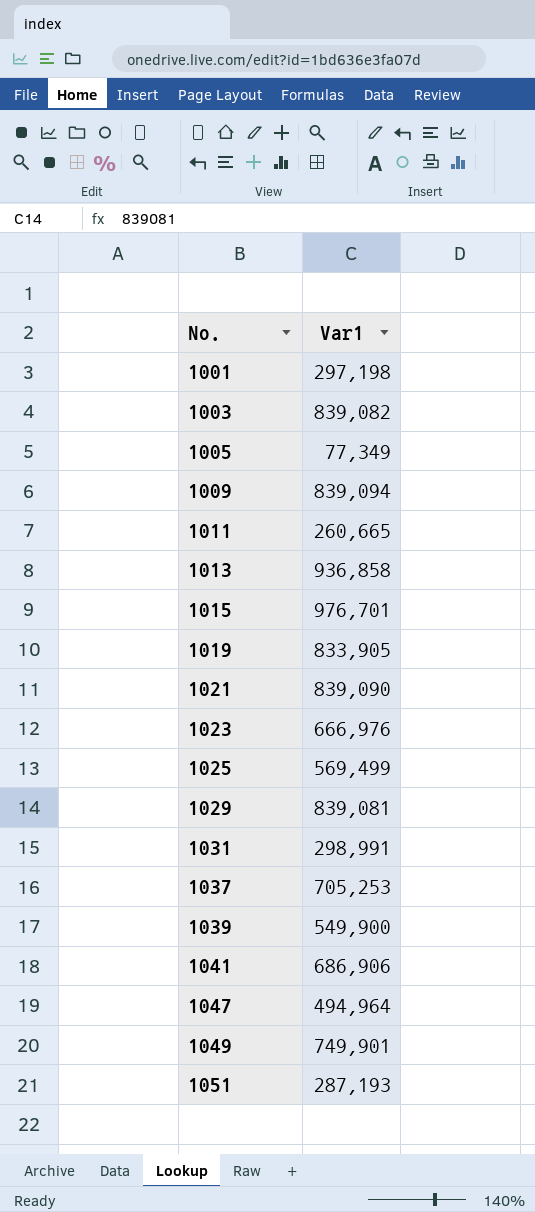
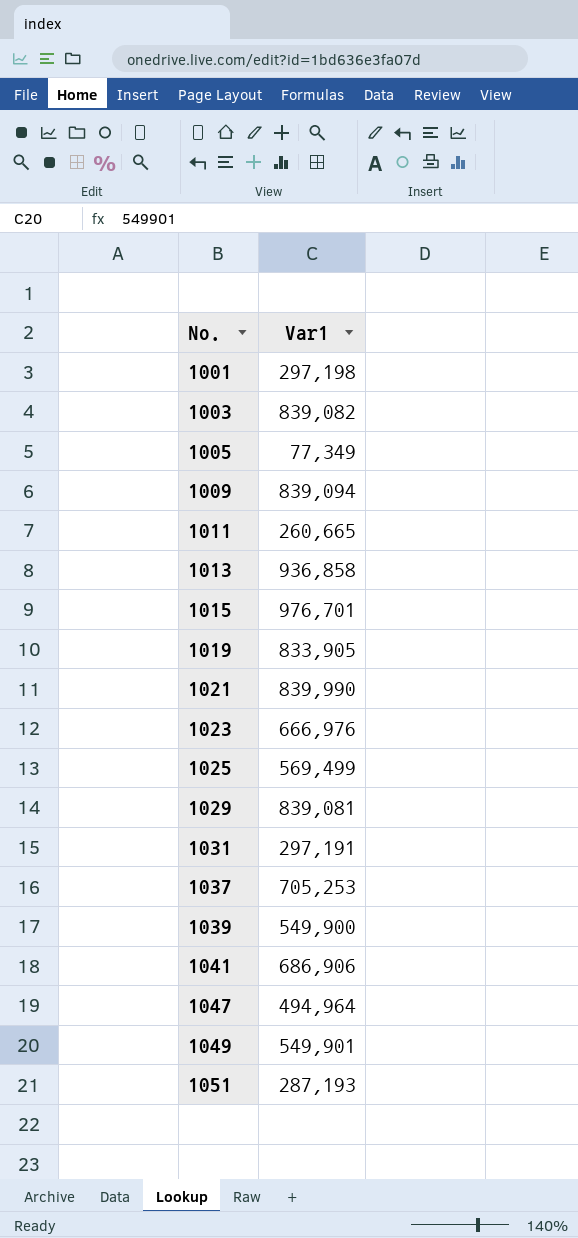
1021 | Var1: 839,090 -> 839,990
1031 | Var1: 298,991 -> 297,191
1049 | Var1: 749,901 -> 549,901

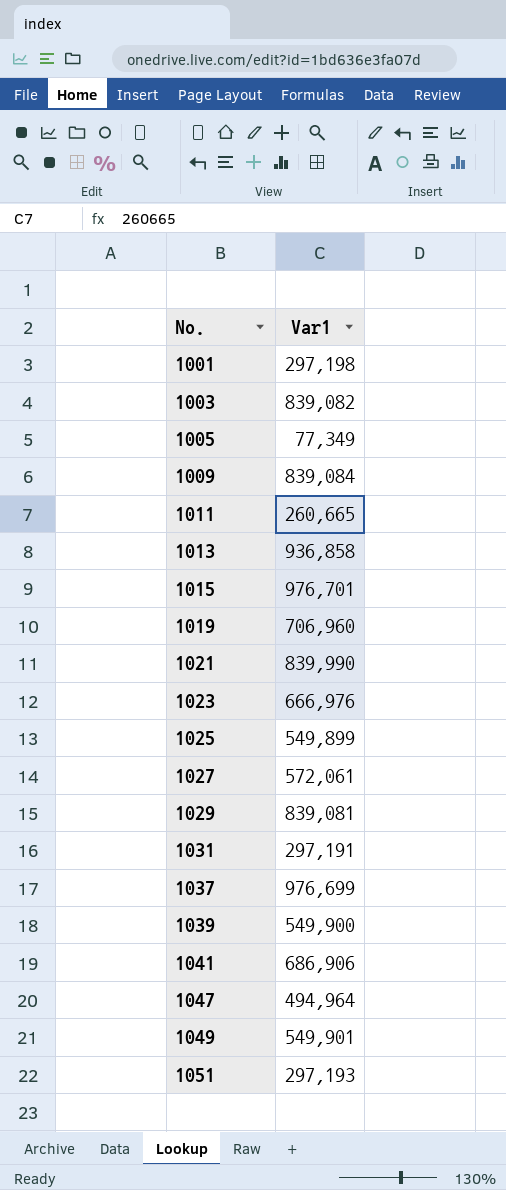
1009 | Var1: 839,094 -> 839,084
1019 | Var1: 833,905 -> 706,960
1025 | Var1: 569,499 -> 549,899
row 1027: none -> 572,061
1037 | Var1: 705,253 -> 976,699
1051 | Var1: 287,193 -> 297,193

